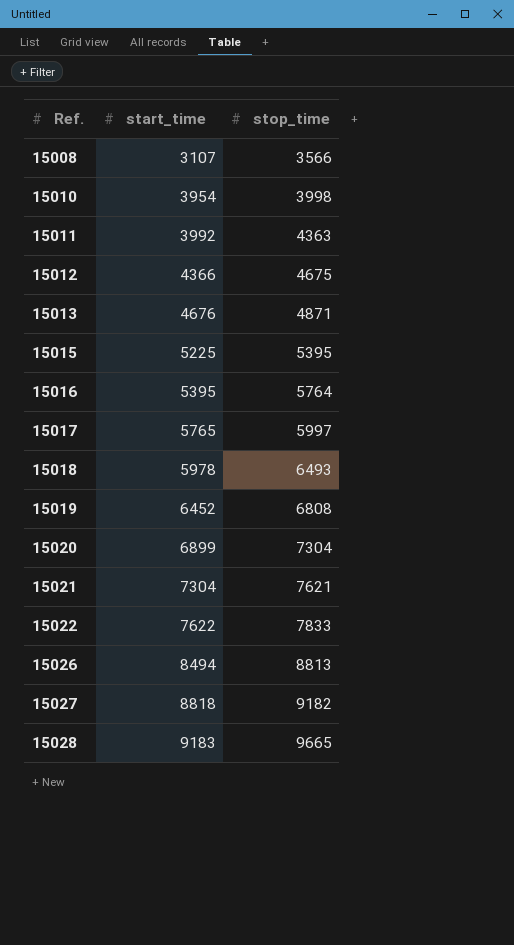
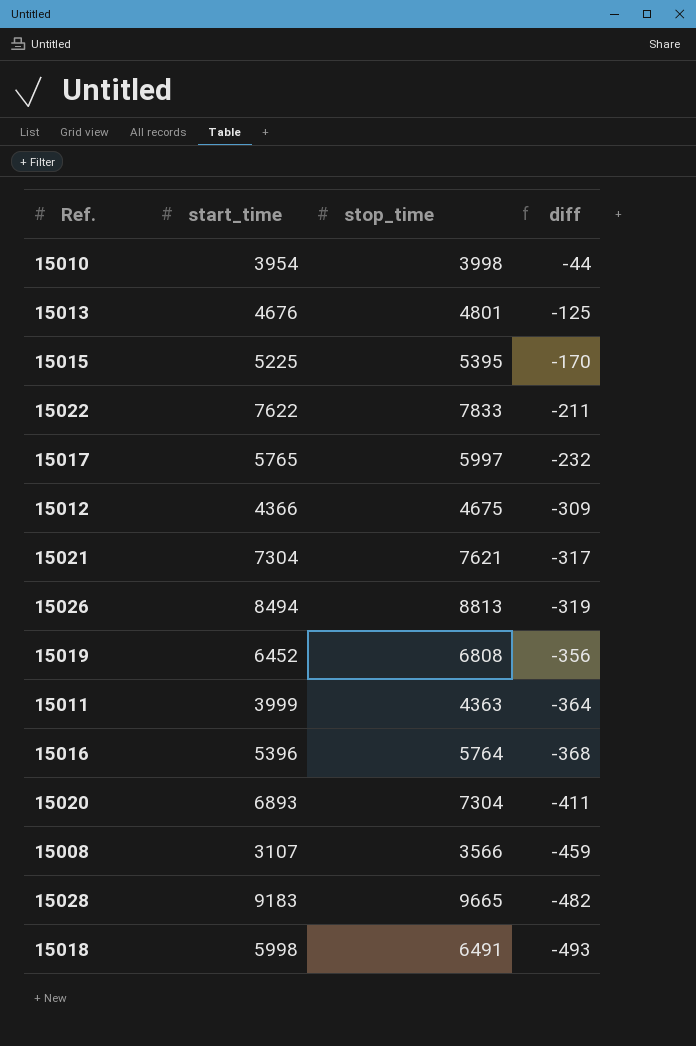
row order: Ref. ascending -> diff descending
column diff | formula: none -> [start_time] - [stop_time]
row 15027: 8818 | 9182 -> none
15013 | stop_time: 4871 -> 4801
15011 | start_time: 3992 -> 3999
15016 | start_time: 5395 -> 5396
15020 | start_time: 6899 -> 6893
15018 | start_time: 5978 -> 5998
15018 | stop_time: 6493 -> 6491

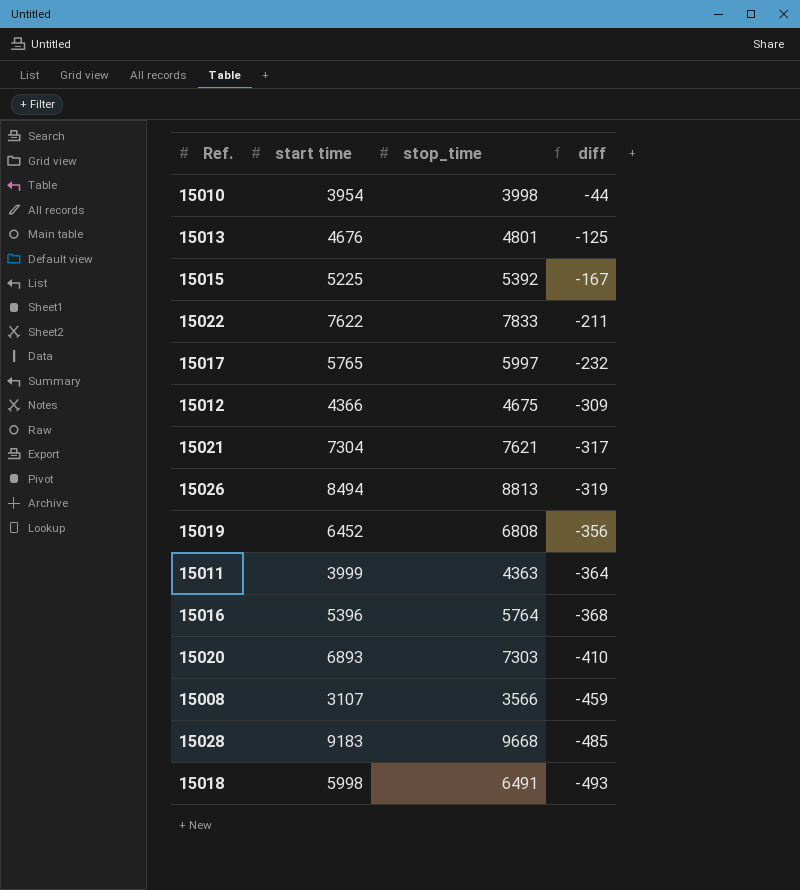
column name: start_time -> start time
15015 | stop_time: 5395 -> 5392
15015 | diff: -170 -> -167
15020 | stop_time: 7304 -> 7303
15020 | diff: -411 -> -410
15028 | stop_time: 9665 -> 9668
15028 | diff: -482 -> -485

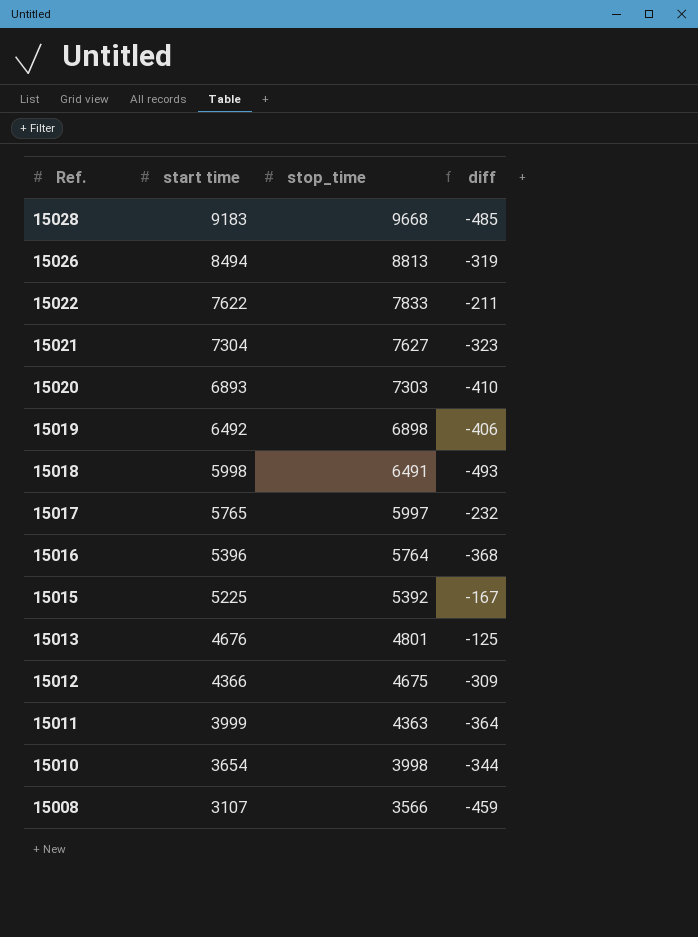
row order: diff descending -> Ref. descending
15021 | stop_time: 7621 -> 7627
15021 | diff: -317 -> -323
15019 | start time: 6452 -> 6492
15019 | stop_time: 6808 -> 6898
15019 | diff: -356 -> -406
15010 | start time: 3954 -> 3654
15010 | diff: -44 -> -344

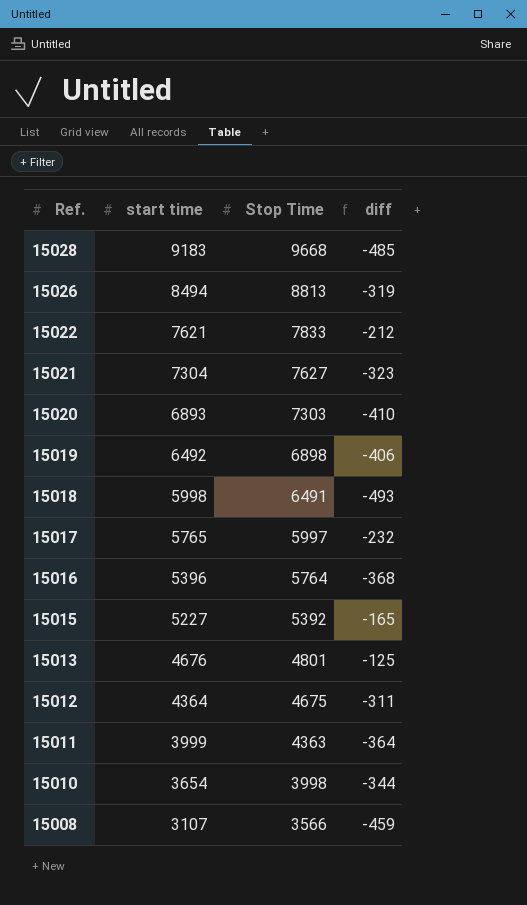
column name: stop_time -> Stop Time
15022 | start time: 7622 -> 7621
15022 | diff: -211 -> -212
15015 | start time: 5225 -> 5227
15015 | diff: -167 -> -165
15012 | start time: 4366 -> 4364
15012 | diff: -309 -> -311

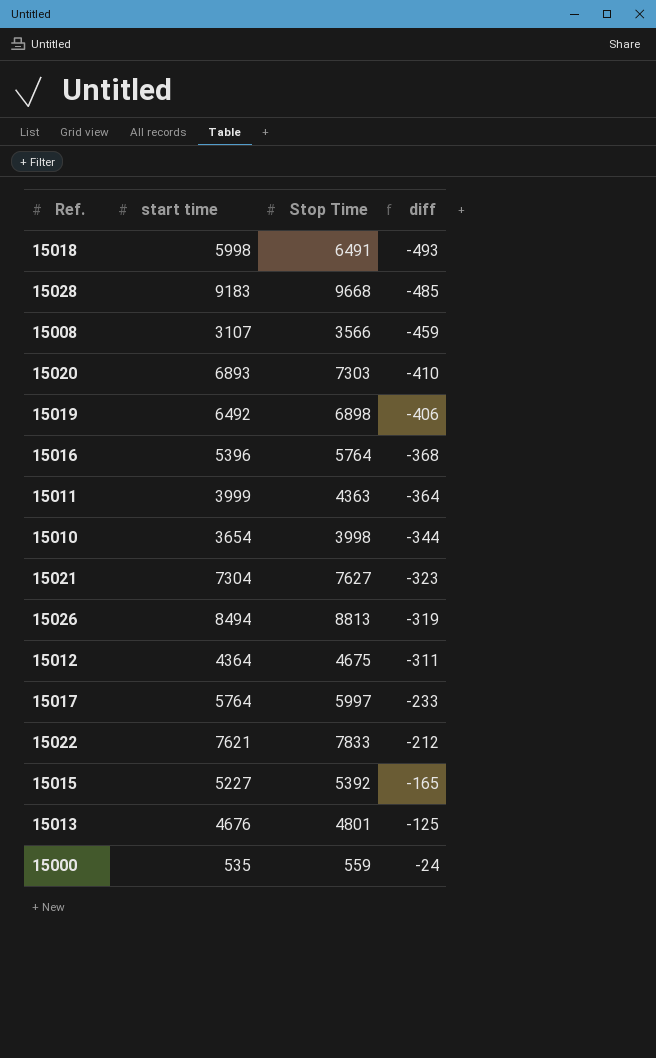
row order: Ref. descending -> diff ascending
15017 | start time: 5765 -> 5764
15017 | diff: -232 -> -233
row 15000: none -> 535 | 559 | -24

